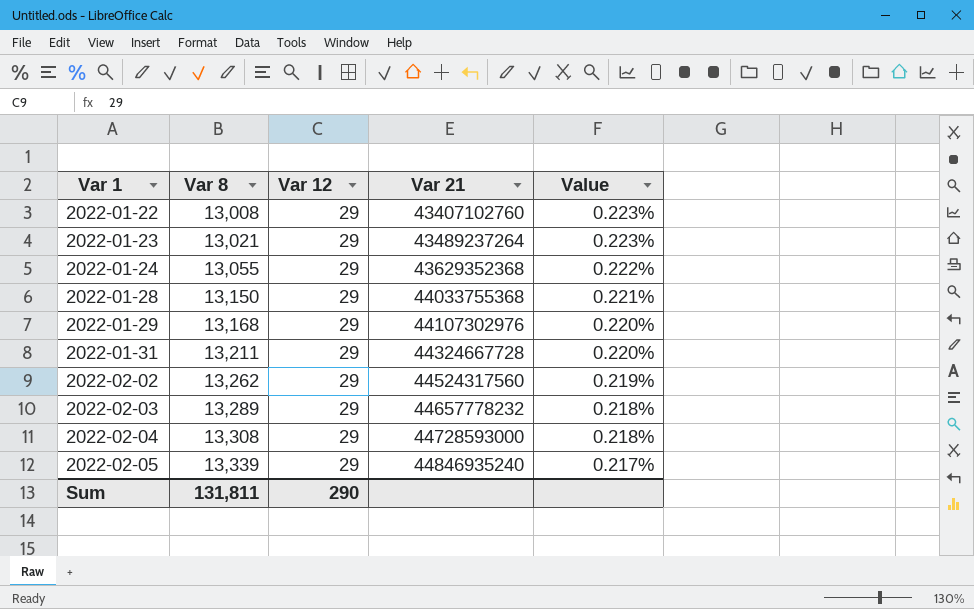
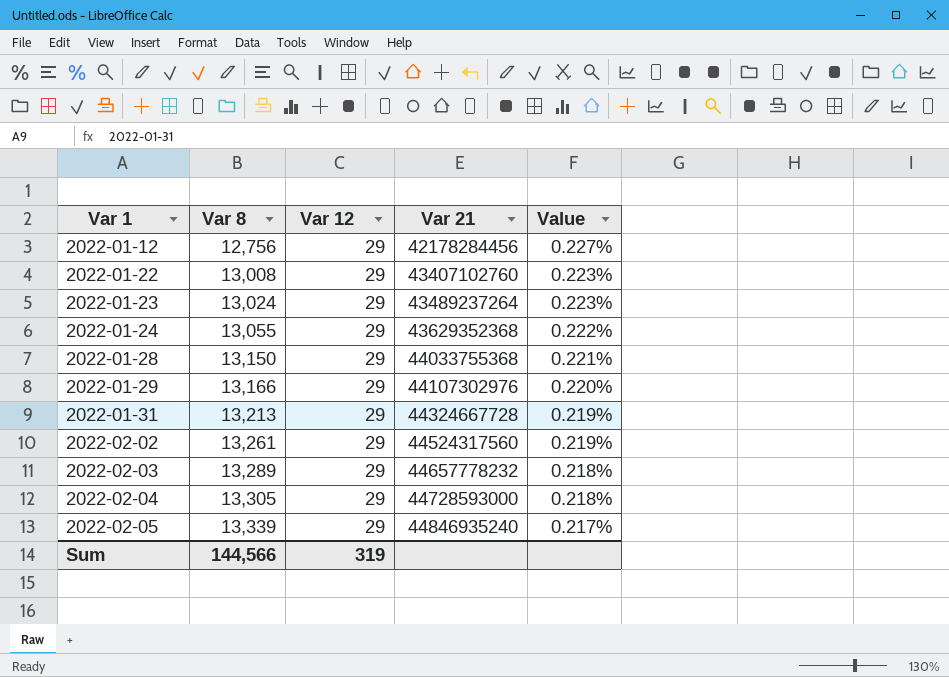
row 2022-01-12: none -> 12,756 | 29 | 42178284456 | 0.227%
2022-01-23 | Var 8: 13,021 -> 13,024
2022-01-29 | Var 8: 13,168 -> 13,166
2022-01-31 | Var 8: 13,211 -> 13,213
2022-01-31 | Value: 0.220% -> 0.219%
2022-02-02 | Var 8: 13,262 -> 13,261
2022-02-04 | Var 8: 13,308 -> 13,305
Sum | Var 8: 131,811 -> 144,566
Sum | Var 12: 290 -> 319

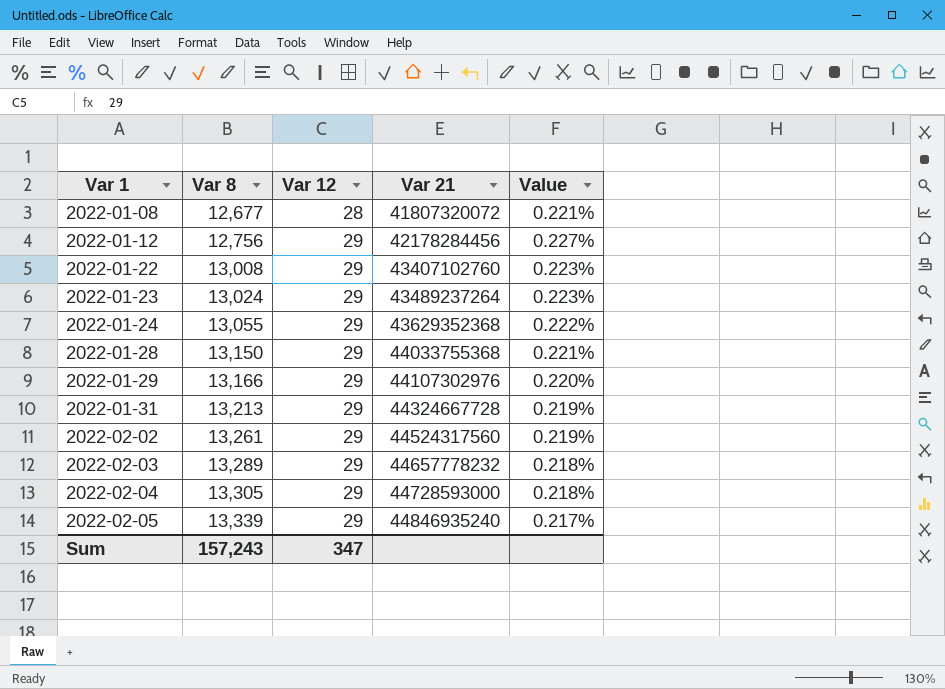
row 2022-01-08: none -> 12,677 | 28 | 41807320072 | 0.221%
Sum | Var 8: 144,566 -> 157,243
Sum | Var 12: 319 -> 347

